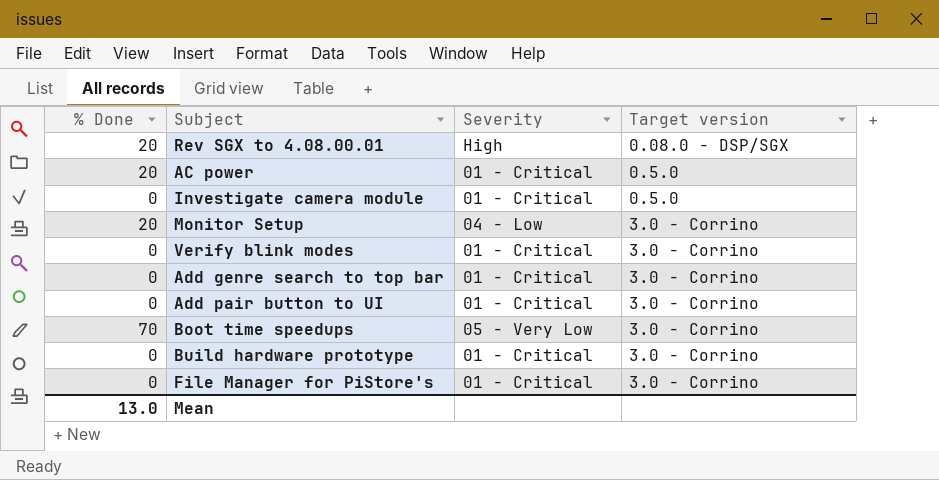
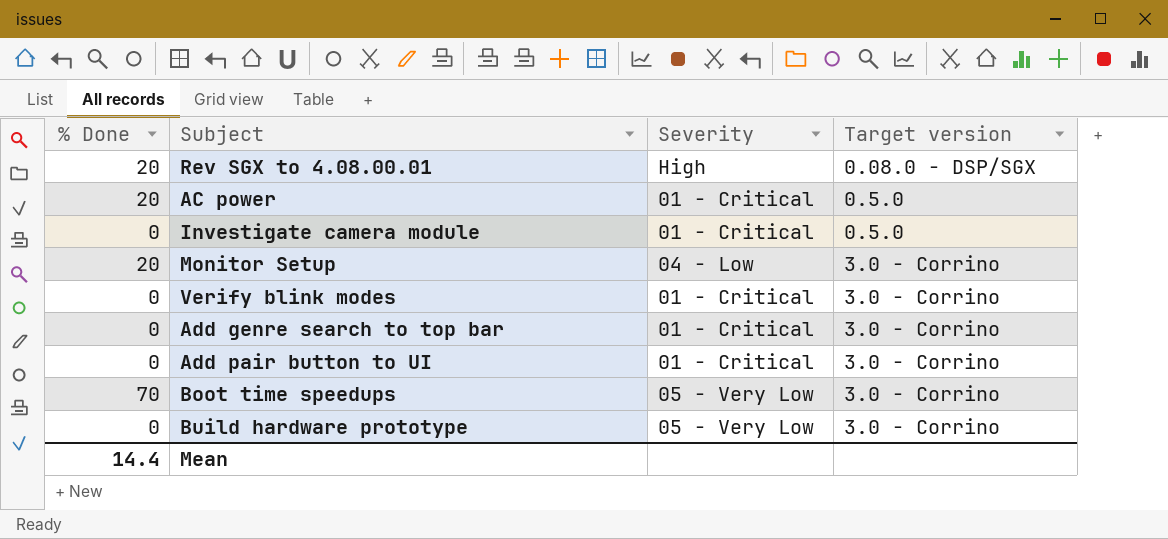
row File Manager for PiStore's: 0 | 01 - Critical | 3.0 - Corrino -> none
Build hardware prototype | Severity: 01 - Critical -> 05 - Very Low
Mean | % Done: 13.0 -> 14.4

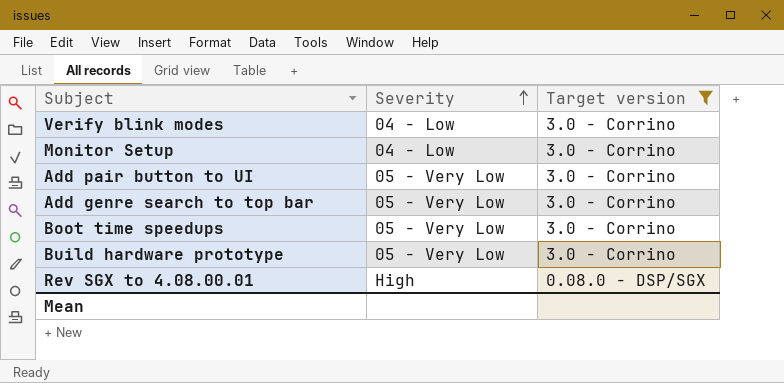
filter: none -> Target version != 0.5.0
row order: none -> Severity ascending
column % Done | position: 1 -> none
Verify blink modes | Severity: 01 - Critical -> 04 - Low
Add pair button to UI | Severity: 01 - Critical -> 05 - Very Low
Add genre search to top bar | Severity: 01 - Critical -> 05 - Very Low

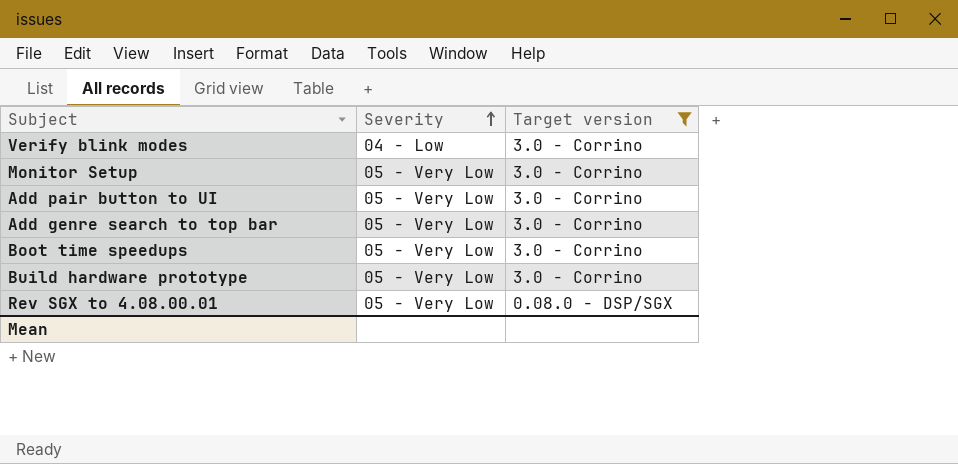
Monitor Setup | Severity: 04 - Low -> 05 - Very Low
Rev SGX to 4.08.00.01 | Severity: High -> 05 - Very Low

